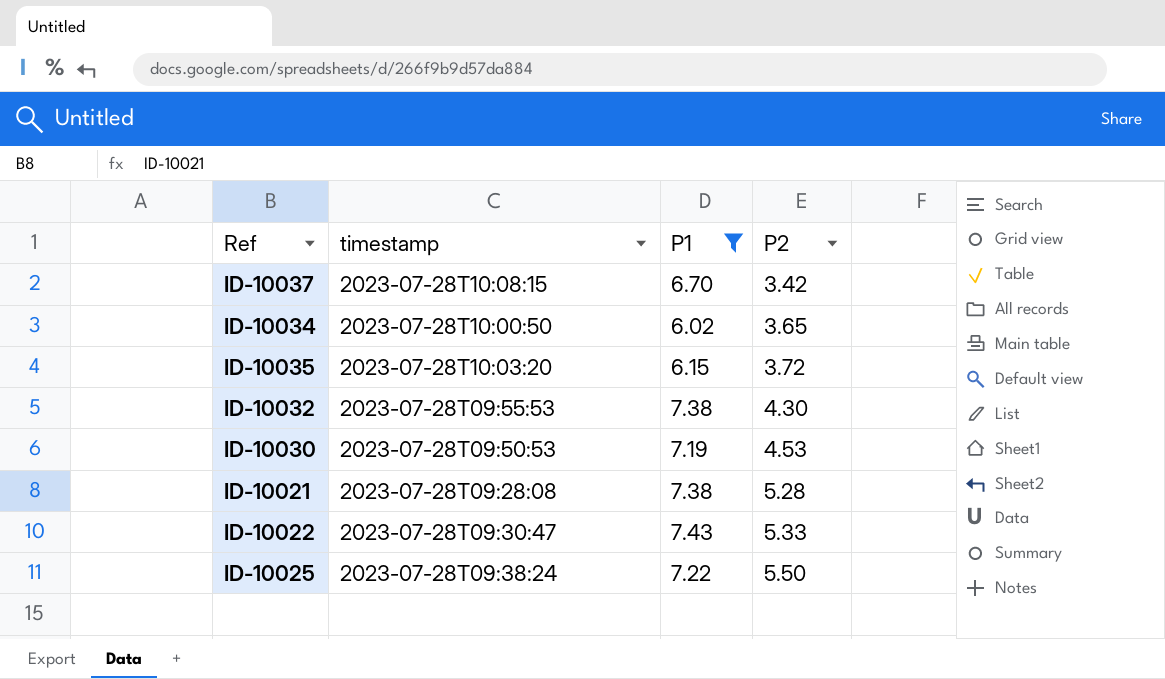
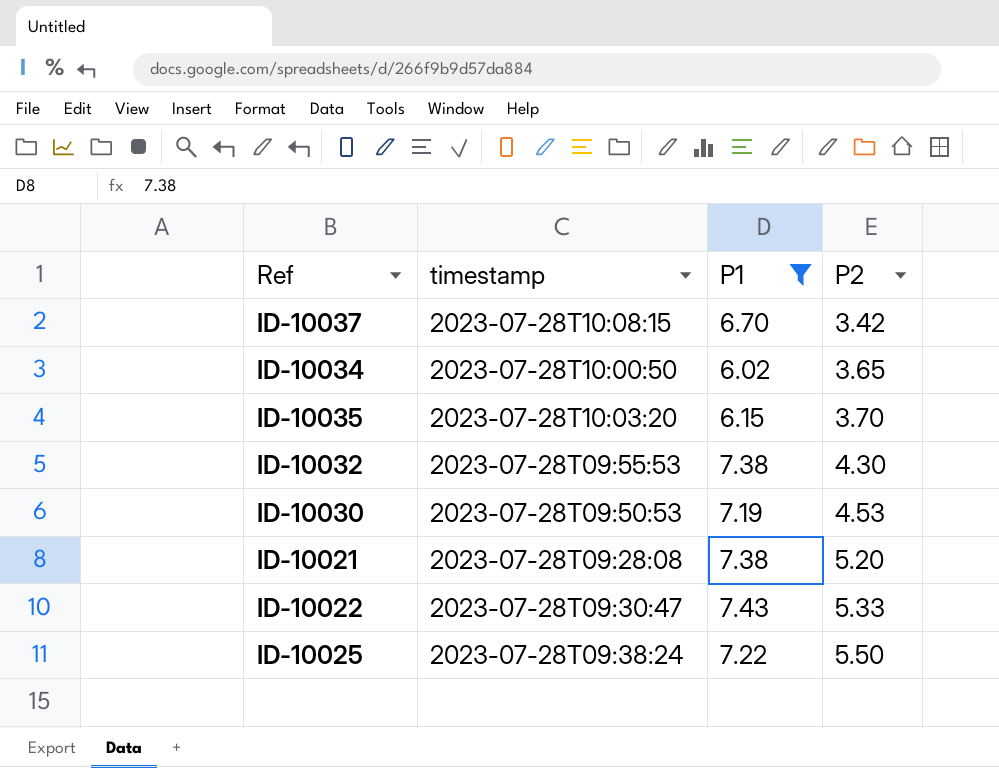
ID-10035 | P2: 3.72 -> 3.70
ID-10021 | P2: 5.28 -> 5.20

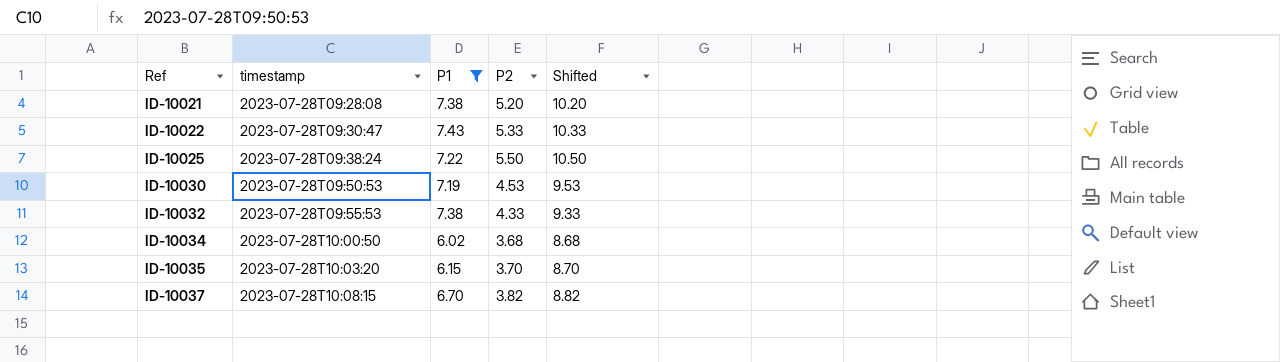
row order: P2 ascending -> Ref ascending
column Shifted | formula: none -> [P2] + 5
ID-10032 | P2: 4.30 -> 4.33
ID-10034 | P2: 3.65 -> 3.68
ID-10037 | P2: 3.42 -> 3.82

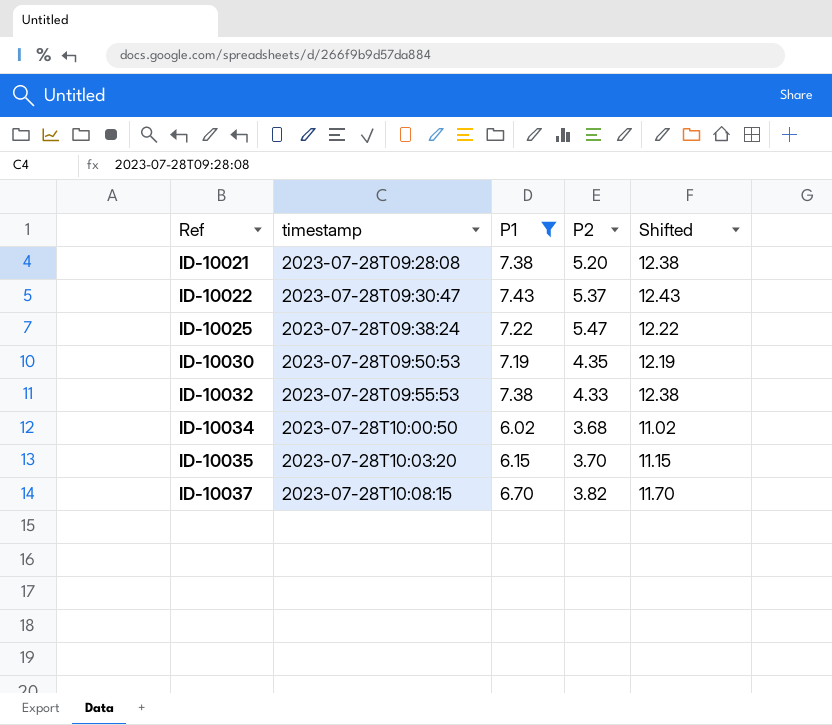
column Shifted | formula: [P2] + 5 -> [P1] + 5
ID-10022 | P2: 5.33 -> 5.37
ID-10025 | P2: 5.50 -> 5.47
ID-10030 | P2: 4.53 -> 4.35

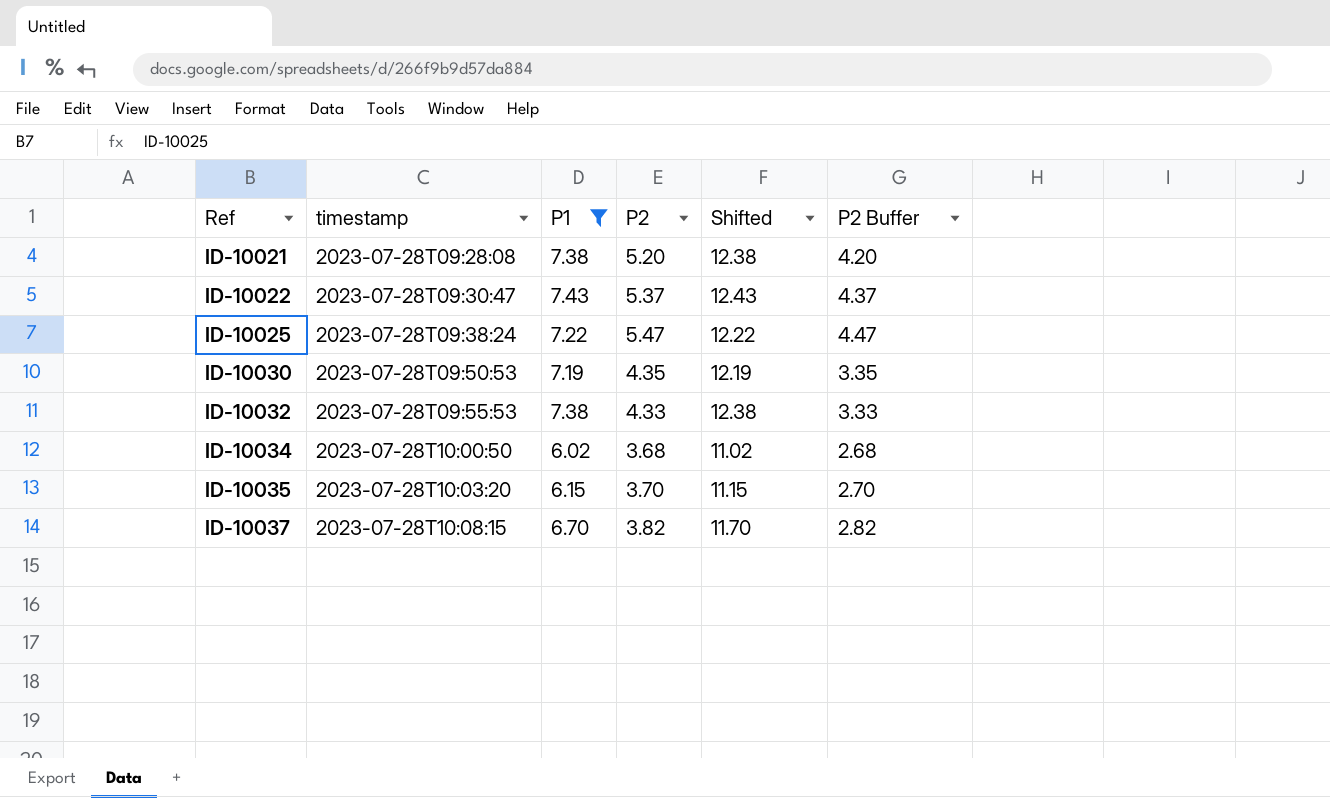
column P2 Buffer | formula: none -> [P2] - 1

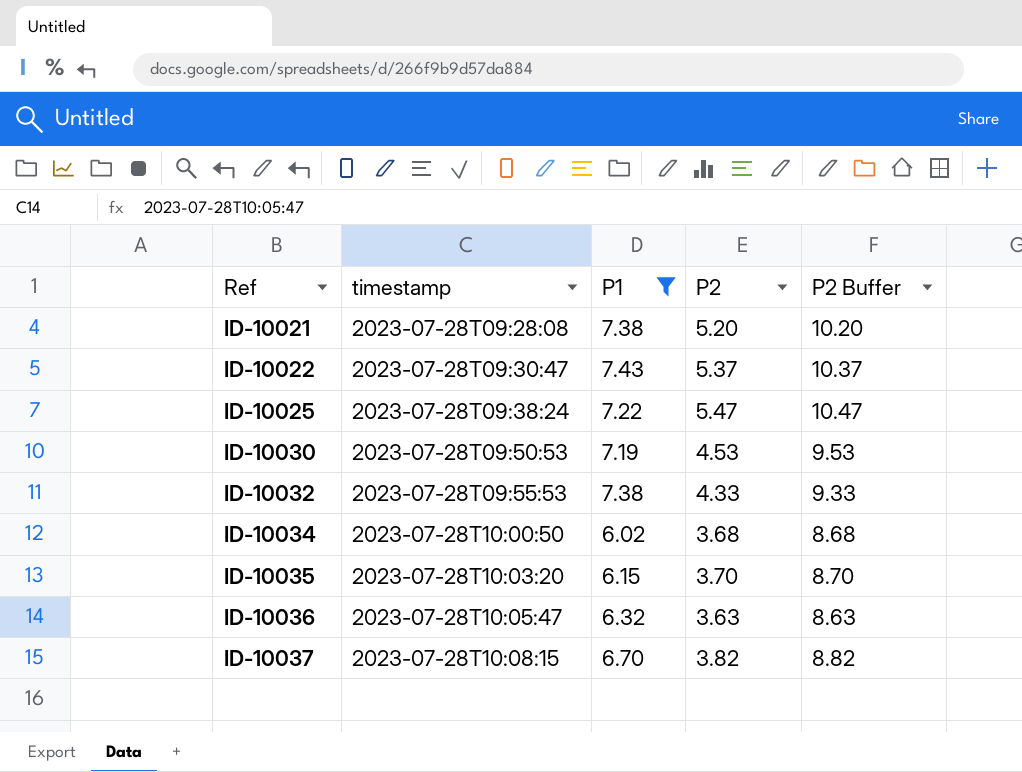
column Shifted | formula: [P1] + 5 -> none
column P2 Buffer | formula: [P2] - 1 -> [P2] + 5
ID-10030 | P2: 4.35 -> 4.53
row ID-10036: none -> 2023-07-28T10:05:47 | 6.32 | 3.63 | 8.63

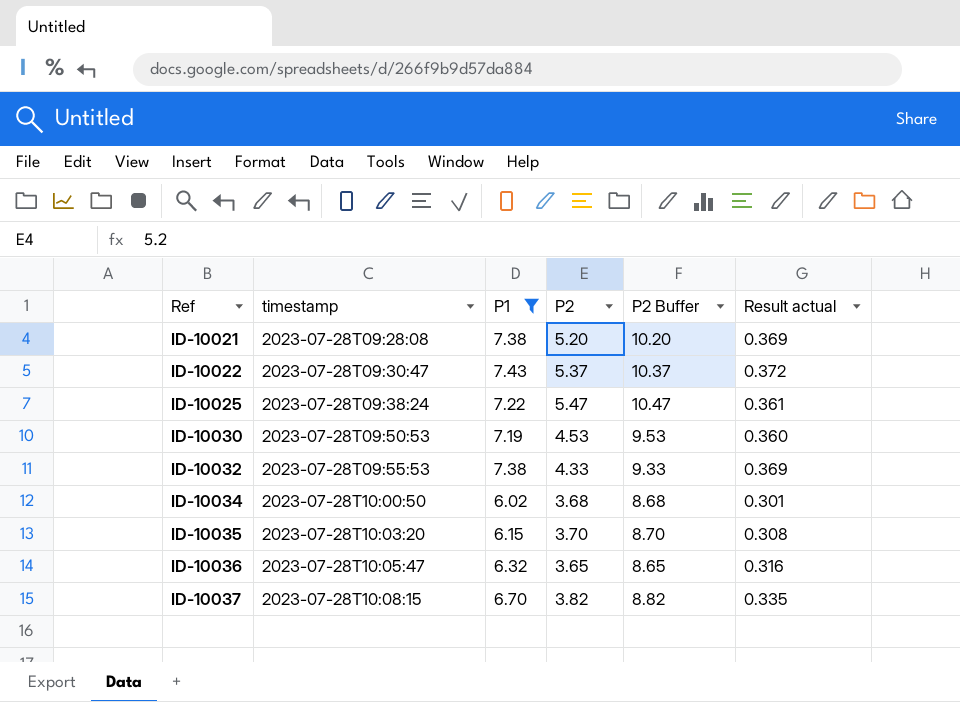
column Result actual | formula: none -> [P1] * 0.05
ID-10036 | P2: 3.63 -> 3.65
ID-10036 | P2 Buffer: 8.63 -> 8.65

